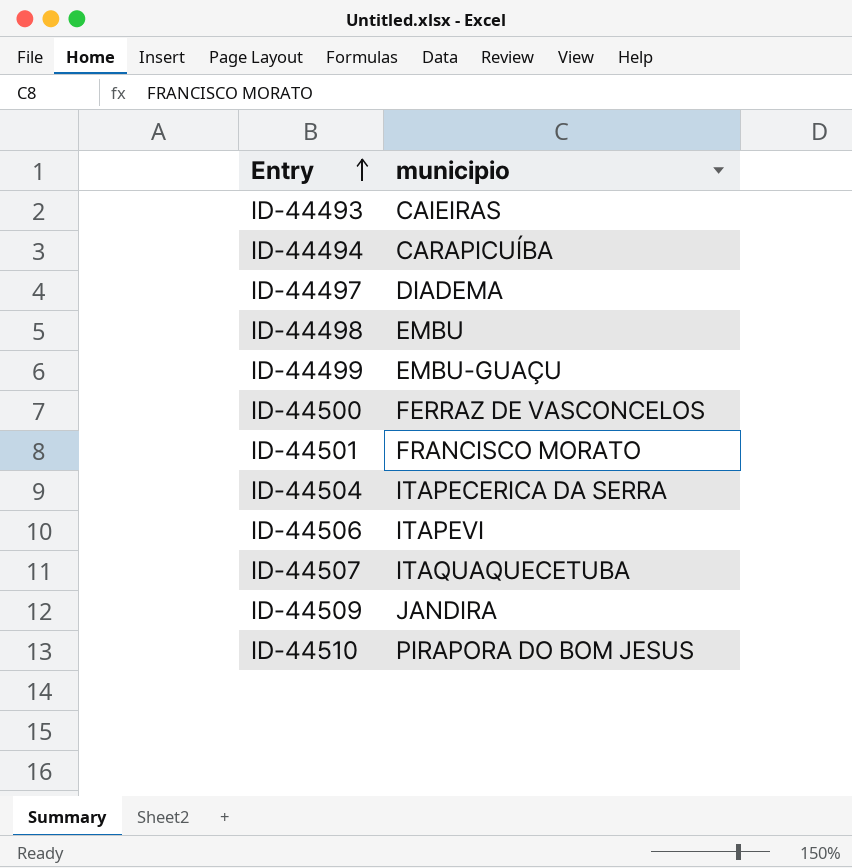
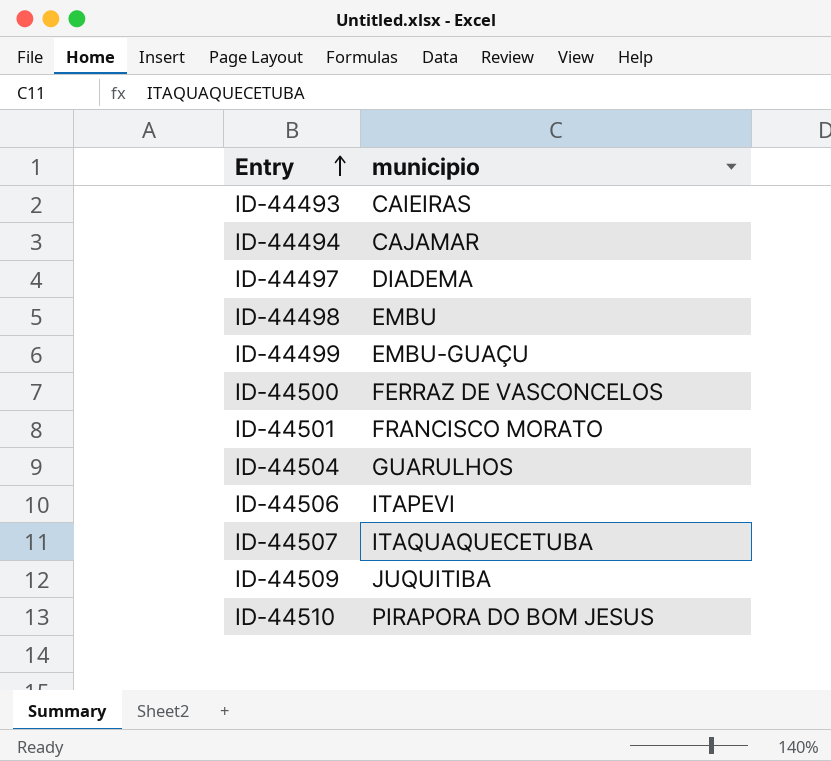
ID-44494 | municipio: CARAPICUÍBA -> CAJAMAR
ID-44504 | municipio: ITAPECERICA DA SERRA -> GUARULHOS
ID-44509 | municipio: JANDIRA -> JUQUITIBA

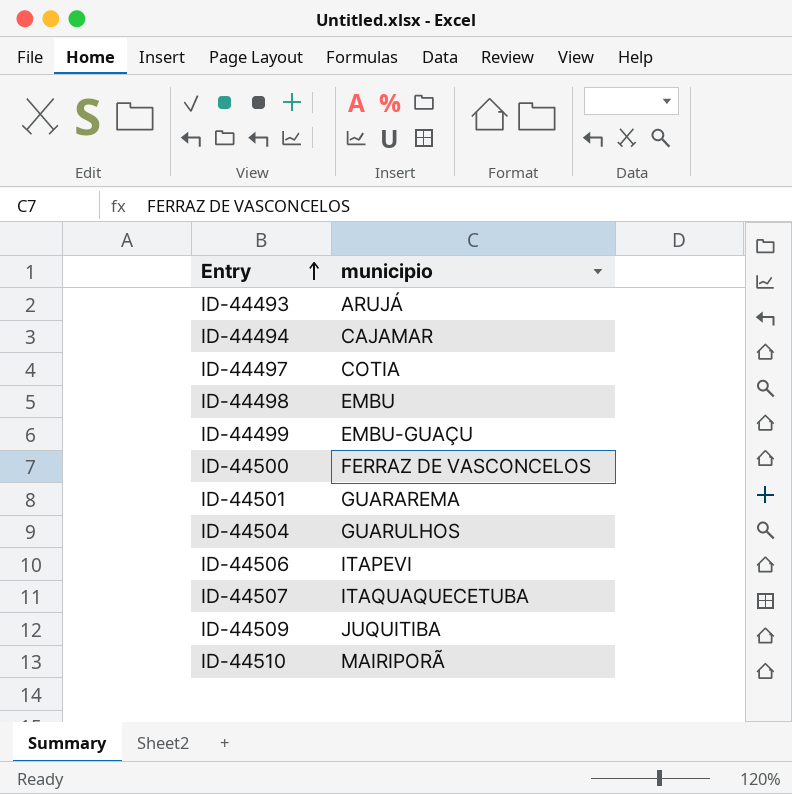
ID-44493 | municipio: CAIEIRAS -> ARUJÁ
ID-44497 | municipio: DIADEMA -> COTIA
ID-44501 | municipio: FRANCISCO MORATO -> GUARAREMA
ID-44510 | municipio: PIRAPORA DO BOM JESUS -> MAIRIPORÃ

